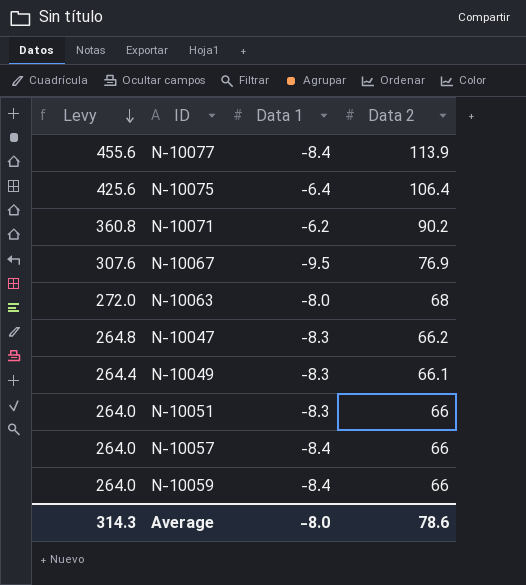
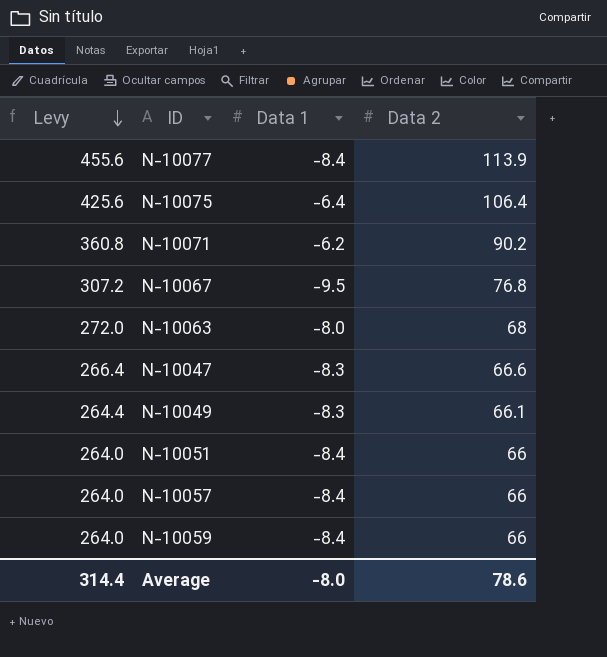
N-10067 | Levy: 307.6 -> 307.2
N-10067 | Data 2: 76.9 -> 76.8
N-10047 | Levy: 264.8 -> 266.4
N-10047 | Data 2: 66.2 -> 66.6
N-10051 | Data 1: -8.3 -> -8.4
Average | Levy: 314.3 -> 314.4

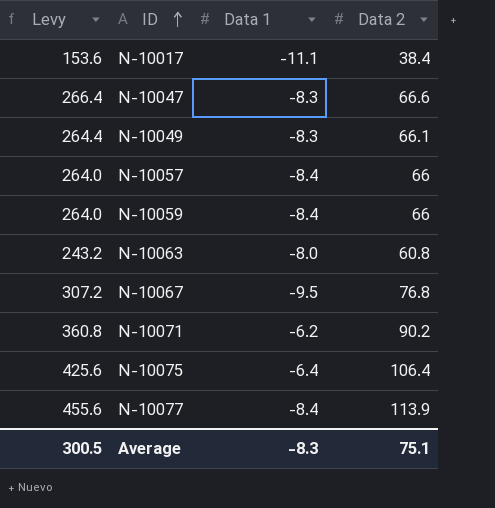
row order: Levy descending -> ID ascending
row N-10051: 264.0 | -8.4 | 66 -> none
row N-10017: none -> 153.6 | -11.1 | 38.4
N-10063 | Levy: 272.0 -> 243.2
N-10063 | Data 2: 68 -> 60.8
Average | Levy: 314.4 -> 300.5
Average | Data 1: -8.0 -> -8.3
Average | Data 2: 78.6 -> 75.1

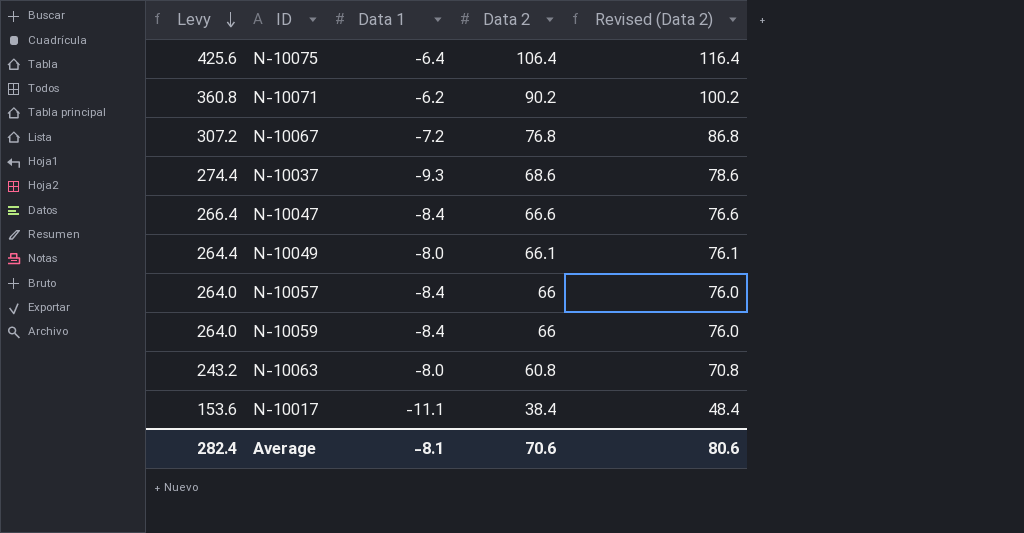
row order: ID ascending -> Levy descending
column Revised (Data 2) | formula: none -> [Data 2] + 10
row N-10077: 455.6 | -8.4 | 113.9 -> none
N-10067 | Data 1: -9.5 -> -7.2
row N-10037: none -> 274.4 | -9.3 | 68.6 | 78.6
N-10047 | Data 1: -8.3 -> -8.4
N-10049 | Data 1: -8.3 -> -8.0
Average | Levy: 300.5 -> 282.4
Average | Data 1: -8.3 -> -8.1
Average | Data 2: 75.1 -> 70.6

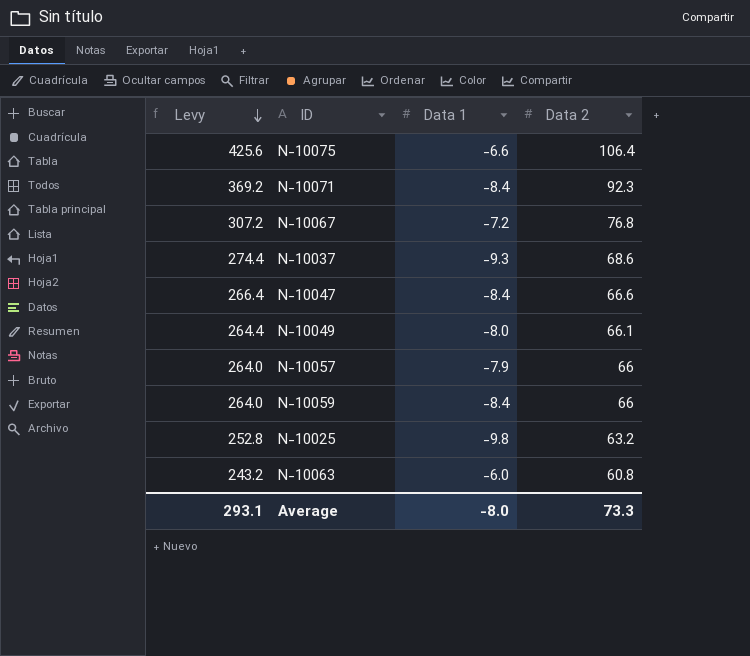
column Revised (Data 2) | formula: [Data 2] + 10 -> none
row N-10017: 153.6 | -11.1 | 38.4 | 48.4 -> none
N-10075 | Data 1: -6.4 -> -6.6
N-10071 | Levy: 360.8 -> 369.2
N-10071 | Data 1: -6.2 -> -8.4
N-10071 | Data 2: 90.2 -> 92.3
N-10057 | Data 1: -8.4 -> -7.9
row N-10025: none -> 252.8 | -9.8 | 63.2
N-10063 | Data 1: -8.0 -> -6.0
Average | Levy: 282.4 -> 293.1
Average | Data 1: -8.1 -> -8.0
Average | Data 2: 70.6 -> 73.3

